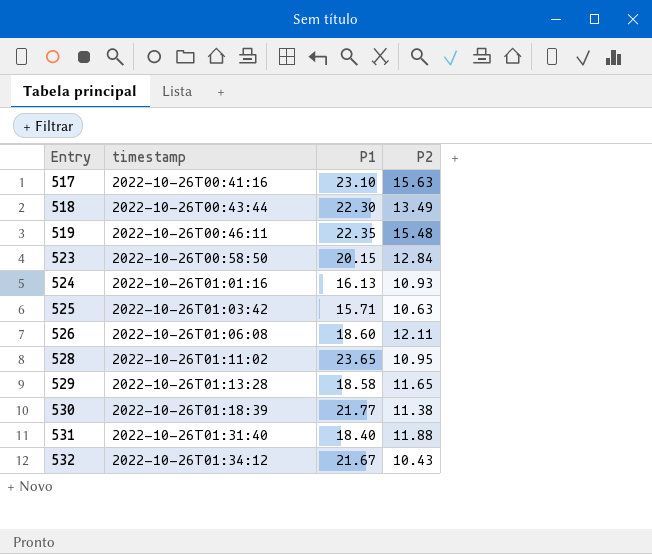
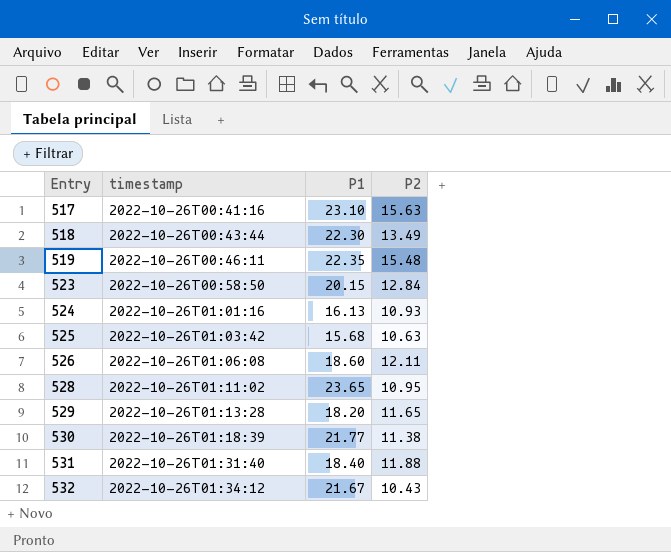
525 | P1: 15.71 -> 15.68
529 | P1: 18.58 -> 18.20

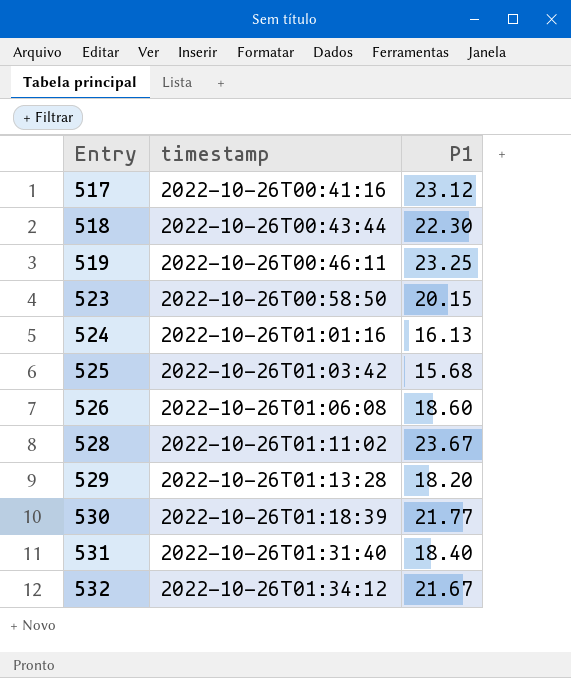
column P2 | position: 4 -> none
517 | P1: 23.10 -> 23.12
519 | P1: 22.35 -> 23.25
528 | P1: 23.65 -> 23.67

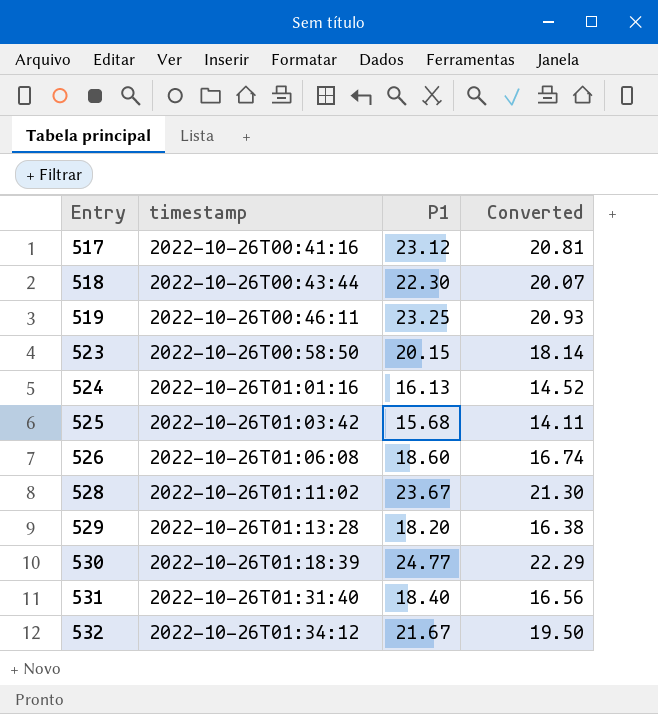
column Converted | formula: none -> [P1] * 0.9
530 | P1: 21.77 -> 24.77

